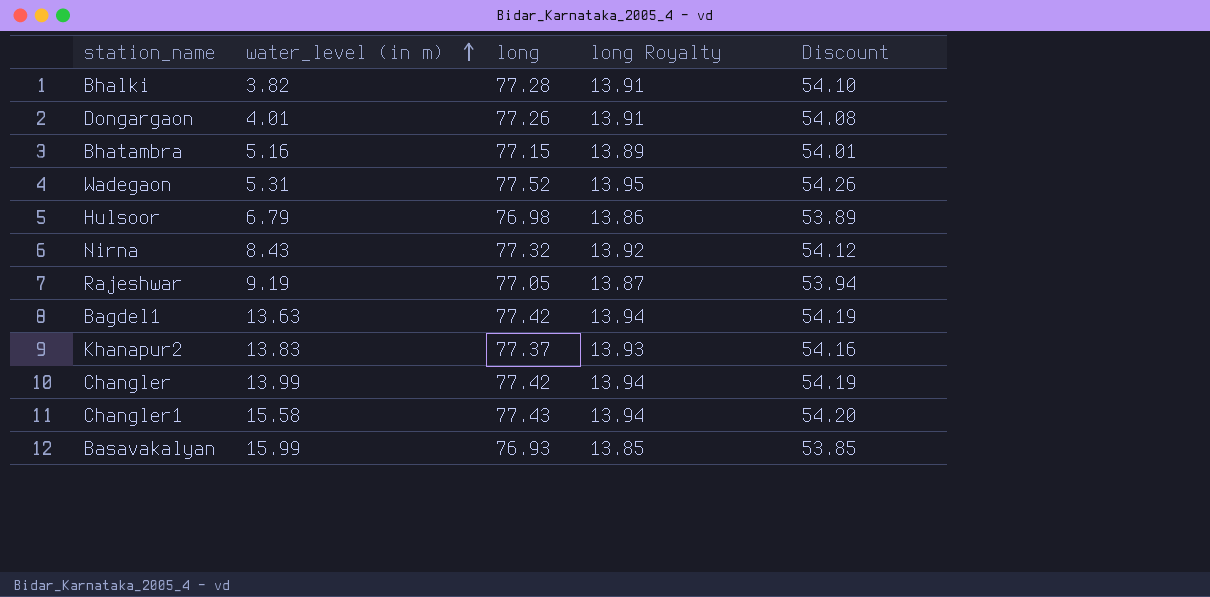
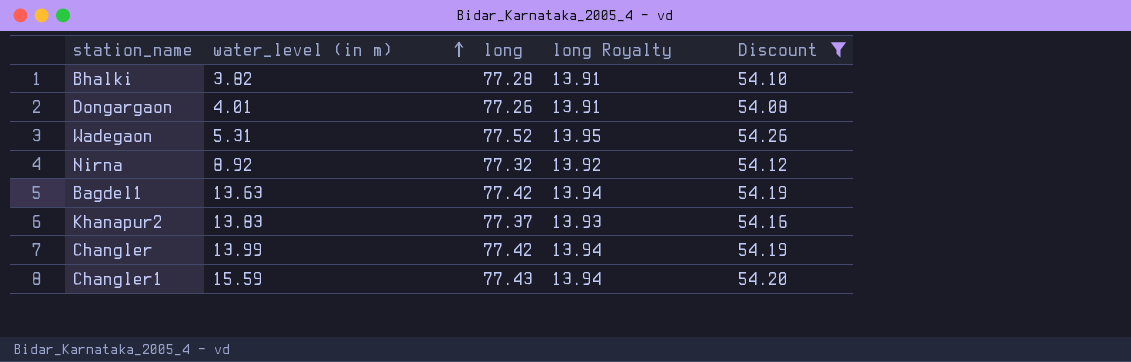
filter: none -> Discount >= 54.08
Nirna | water_level (in m): 8.43 -> 8.92
Changler1 | water_level (in m): 15.58 -> 15.59

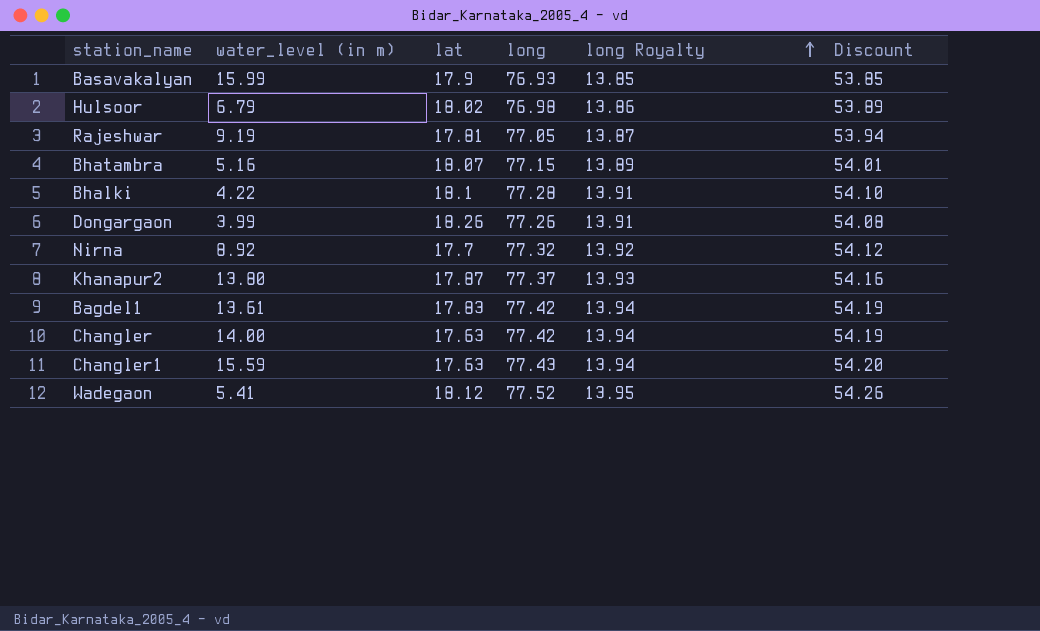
filter: Discount >= 54.08 -> none
row order: water_level (in m) ascending -> long Royalty ascending
column lat | position: none -> 3
Bhalki | water_level (in m): 3.82 -> 4.22
Dongargaon | water_level (in m): 4.01 -> 3.99
Khanapur2 | water_level (in m): 13.83 -> 13.80
Bagdel1 | water_level (in m): 13.63 -> 13.61
Changler | water_level (in m): 13.99 -> 14.00
Wadegaon | water_level (in m): 5.31 -> 5.41

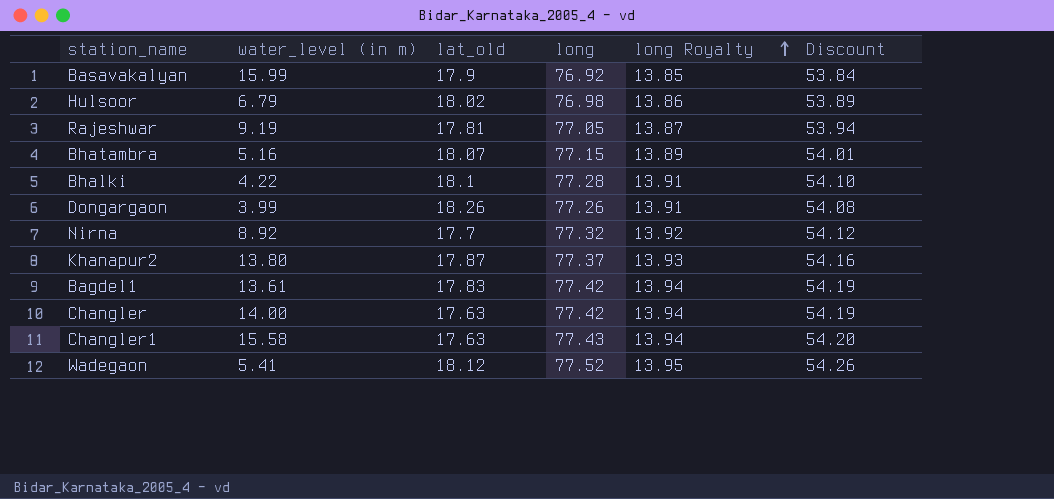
column name: lat -> lat_old
Basavakalyan | long: 76.93 -> 76.92
Basavakalyan | Discount: 53.85 -> 53.84
Changler1 | water_level (in m): 15.59 -> 15.58

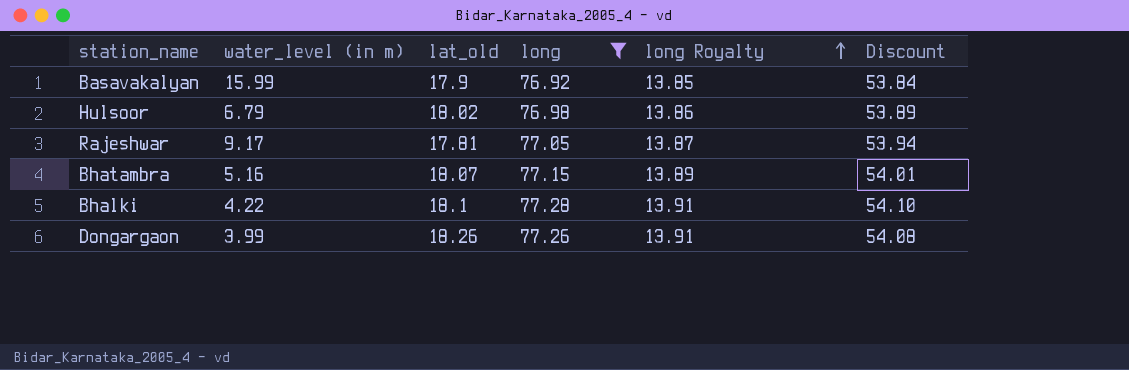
filter: none -> long <= 77.28
Rajeshwar | water_level (in m): 9.19 -> 9.17

